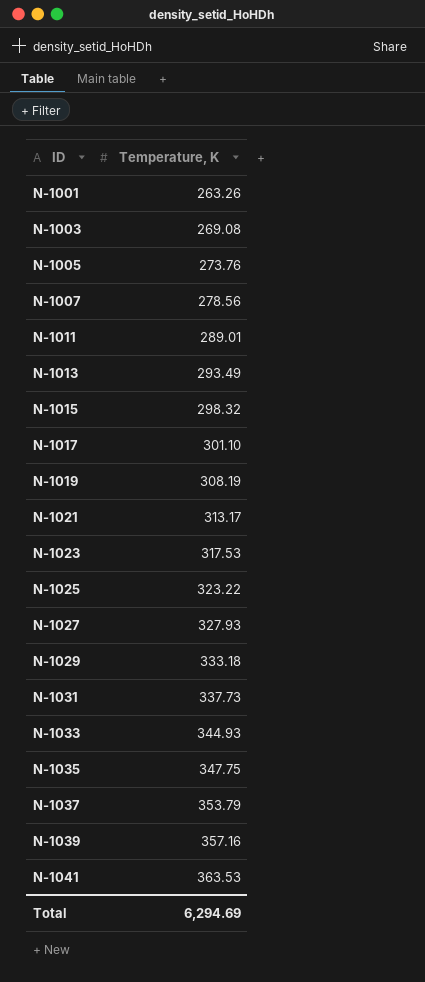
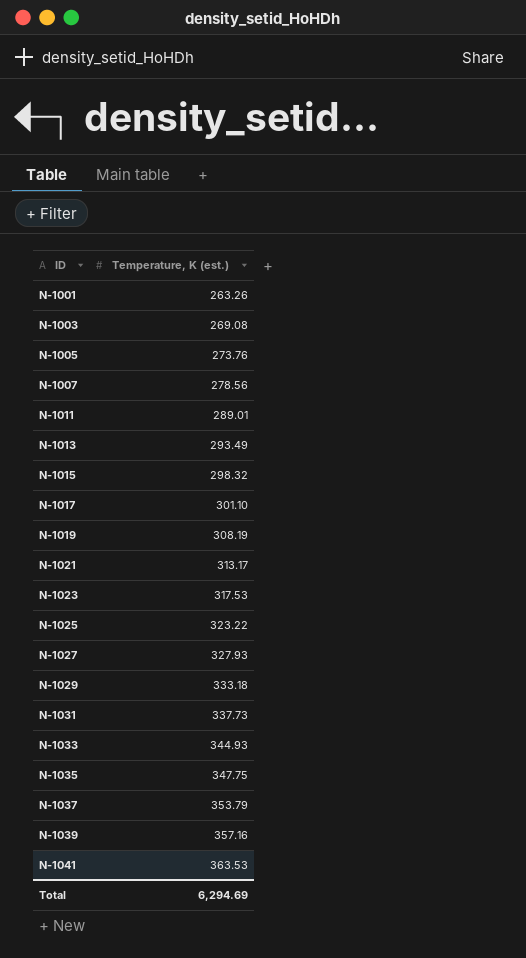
column name: Temperature, K -> Temperature, K (est.)

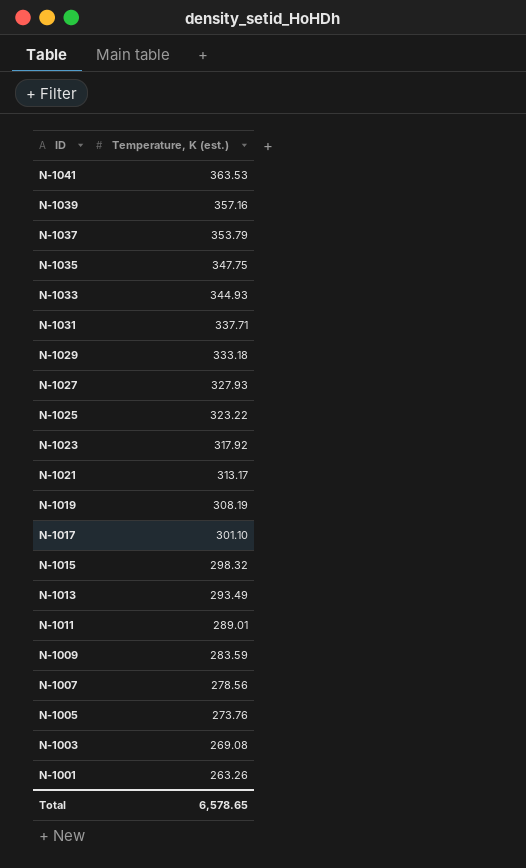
row order: ID ascending -> ID descending
N-1031 | Temperature, K (est.): 337.73 -> 337.71
N-1023 | Temperature, K (est.): 317.53 -> 317.92
row N-1009: none -> 283.59
Total | Temperature, K (est.): 6,294.69 -> 6,578.65

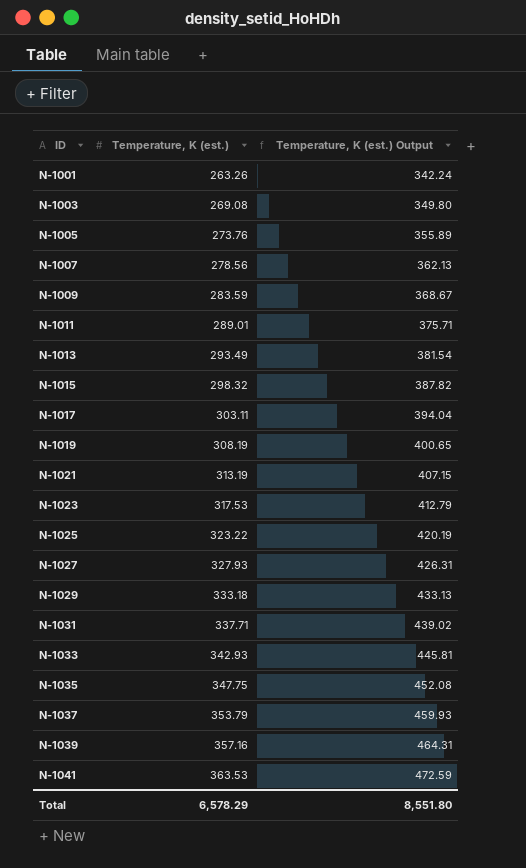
row order: ID descending -> ID ascending
column Temperature, K (est.) Output | formula: none -> [Temperature, K (est.)] * 1.3
N-1017 | Temperature, K (est.): 301.10 -> 303.11
N-1021 | Temperature, K (est.): 313.17 -> 313.19
N-1023 | Temperature, K (est.): 317.92 -> 317.53
N-1033 | Temperature, K (est.): 344.93 -> 342.93
Total | Temperature, K (est.): 6,578.65 -> 6,578.29

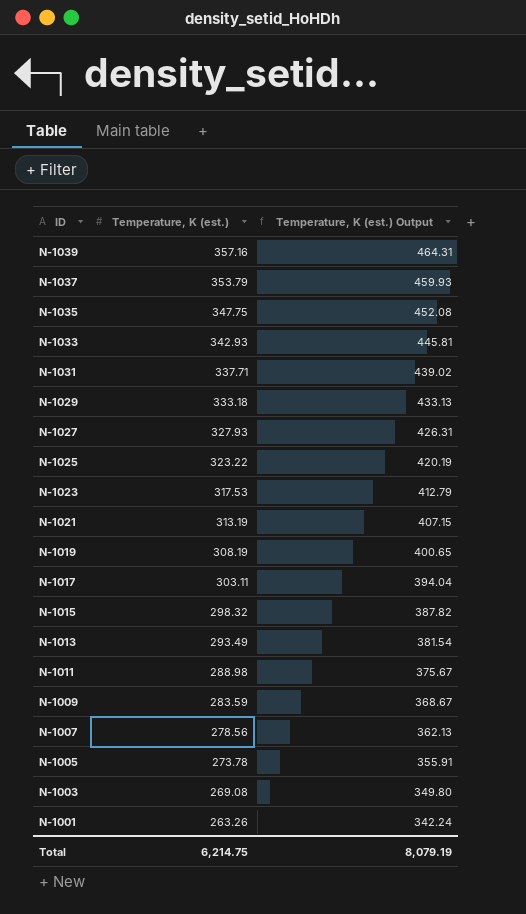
row order: ID ascending -> ID descending
row N-1041: 363.53 | 472.59 -> none
N-1011 | Temperature, K (est.): 289.01 -> 288.98
N-1011 | Temperature, K (est.) Output: 375.71 -> 375.67
N-1005 | Temperature, K (est.): 273.76 -> 273.78
N-1005 | Temperature, K (est.) Output: 355.89 -> 355.91
Total | Temperature, K (est.): 6,578.29 -> 6,214.75
Total | Temperature, K (est.) Output: 8,551.80 -> 8,079.19

